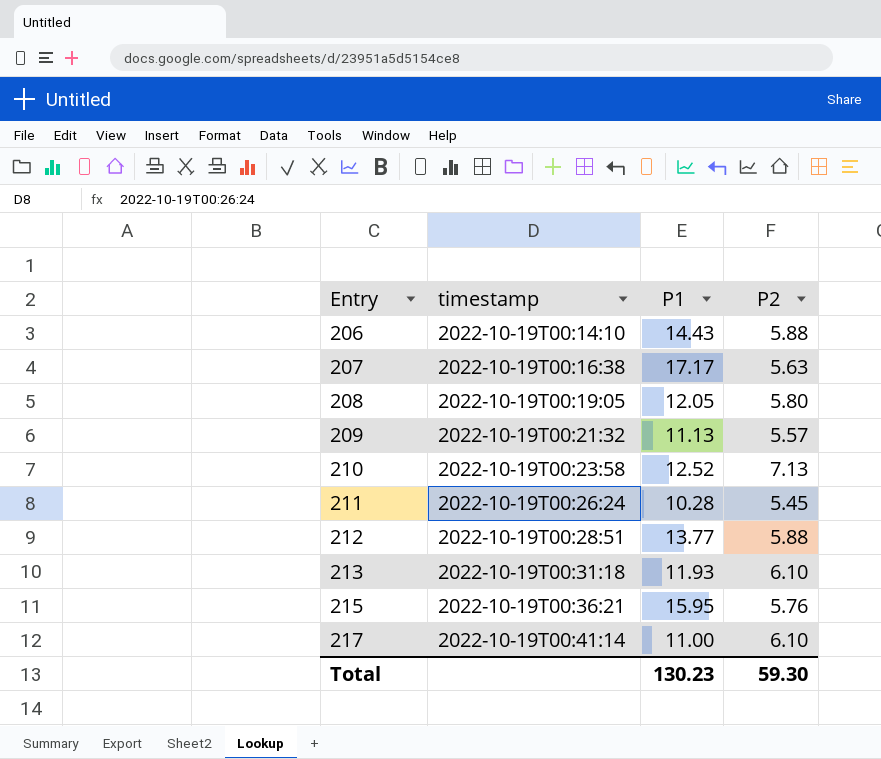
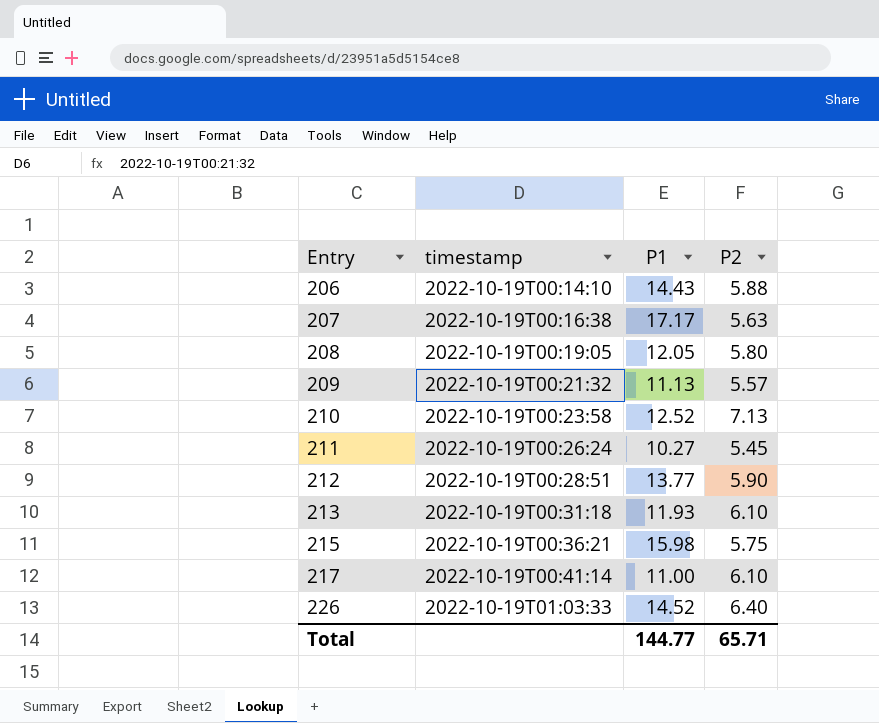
211 | P1: 10.28 -> 10.27
212 | P2: 5.88 -> 5.90
215 | P1: 15.95 -> 15.98
215 | P2: 5.76 -> 5.75
row 226: none -> 2022-10-19T01:03:33 | 14.52 | 6.40
Total | P1: 130.23 -> 144.77
Total | P2: 59.30 -> 65.71

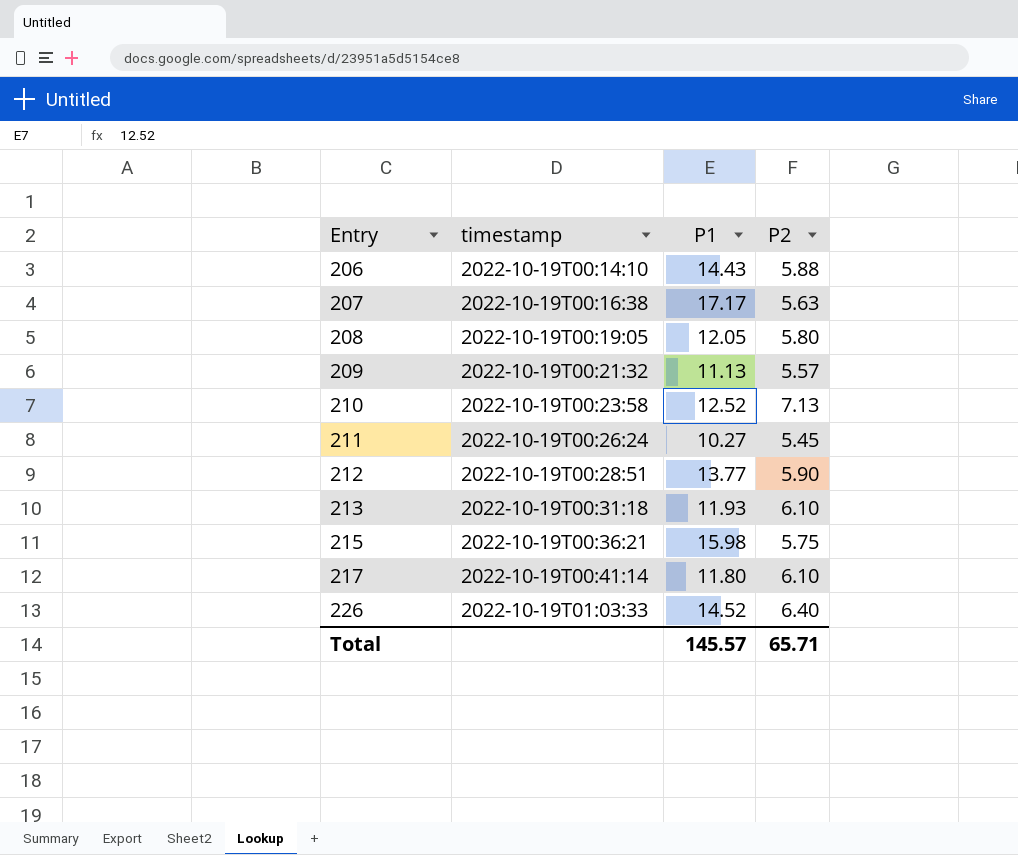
217 | P1: 11.00 -> 11.80
Total | P1: 144.77 -> 145.57

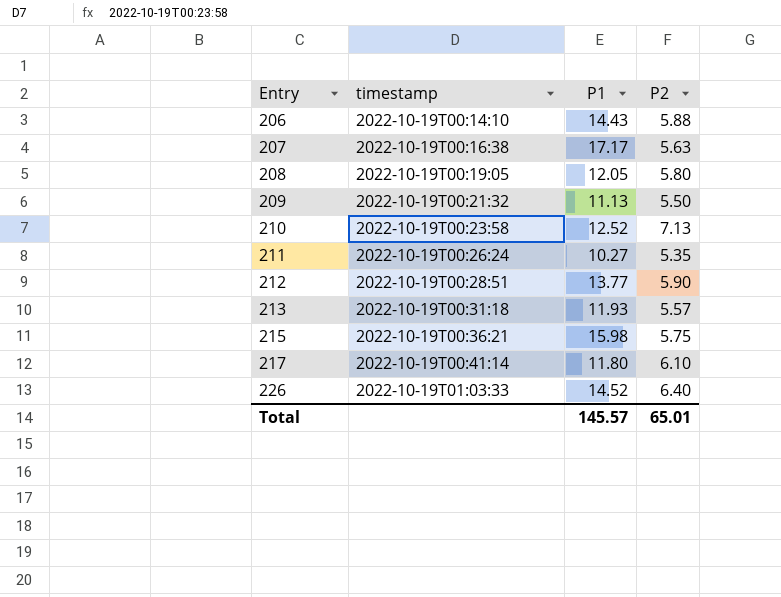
209 | P2: 5.57 -> 5.50
211 | P2: 5.45 -> 5.35
213 | P2: 6.10 -> 5.57
Total | P2: 65.71 -> 65.01

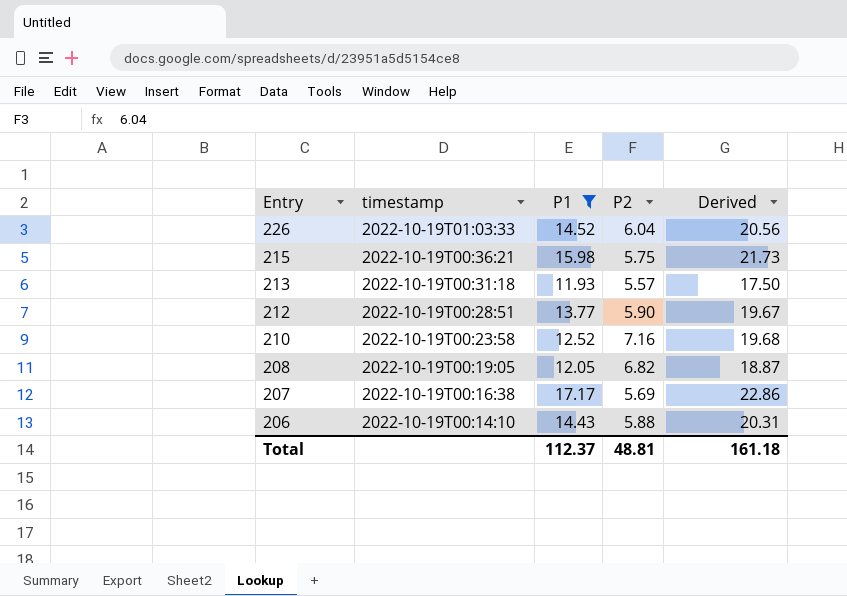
filter: none -> P1 >= 11.93
row order: Entry ascending -> Entry descending
column Derived | formula: none -> [P1] + [P2]
226 | P2: 6.40 -> 6.04
210 | P2: 7.13 -> 7.16
208 | P2: 5.80 -> 6.82
207 | P2: 5.63 -> 5.69
Total | P1: 145.57 -> 112.37
Total | P2: 65.01 -> 48.81

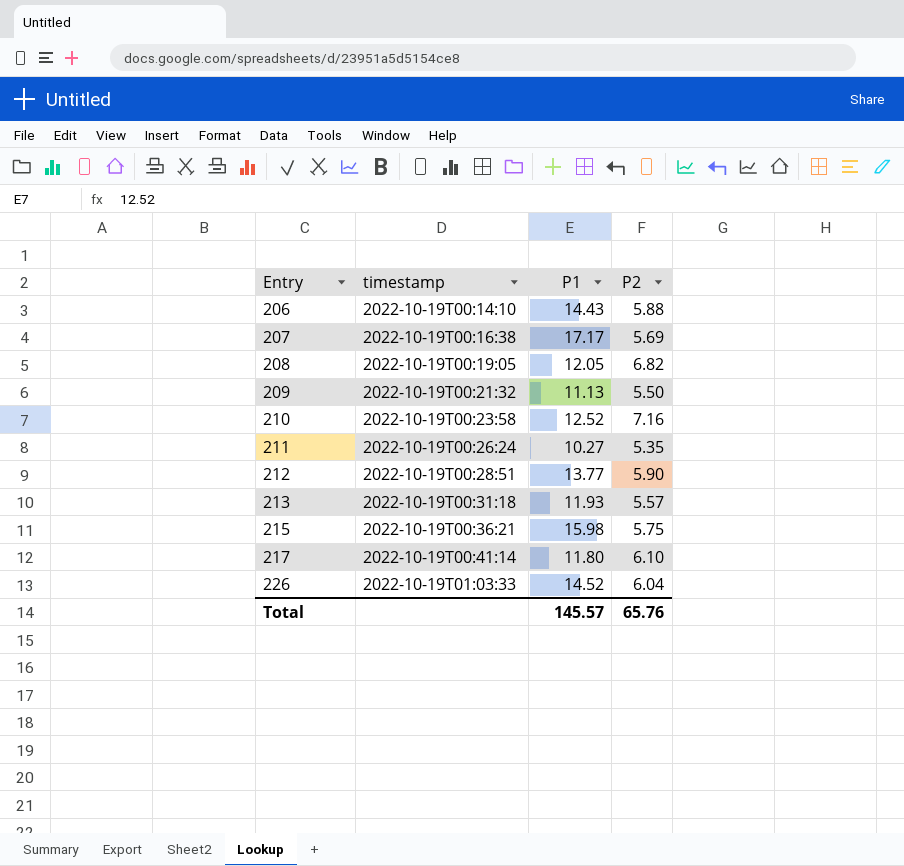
filter: P1 >= 11.93 -> none
row order: Entry descending -> Entry ascending
column Derived | formula: [P1] + [P2] -> none
Total | P1: 112.37 -> 145.57
Total | P2: 48.81 -> 65.76

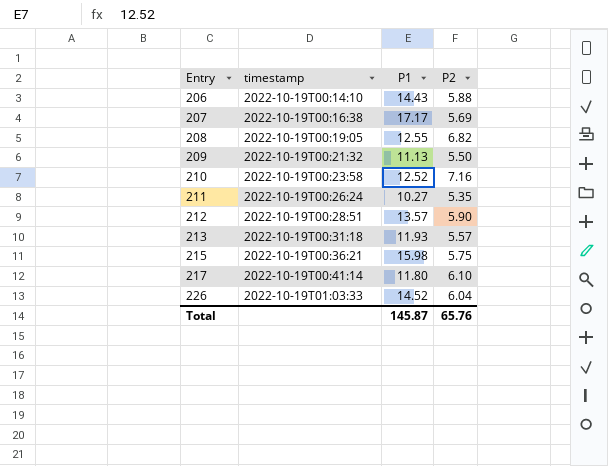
208 | P1: 12.05 -> 12.55
212 | P1: 13.77 -> 13.57
Total | P1: 145.57 -> 145.87

